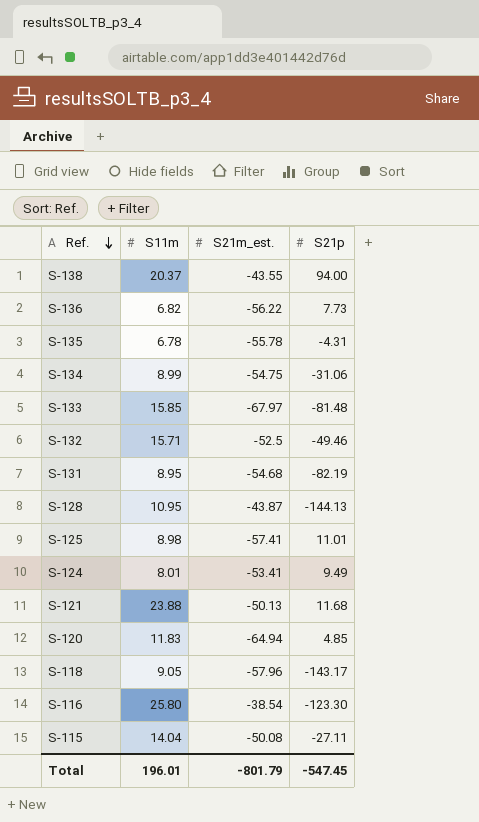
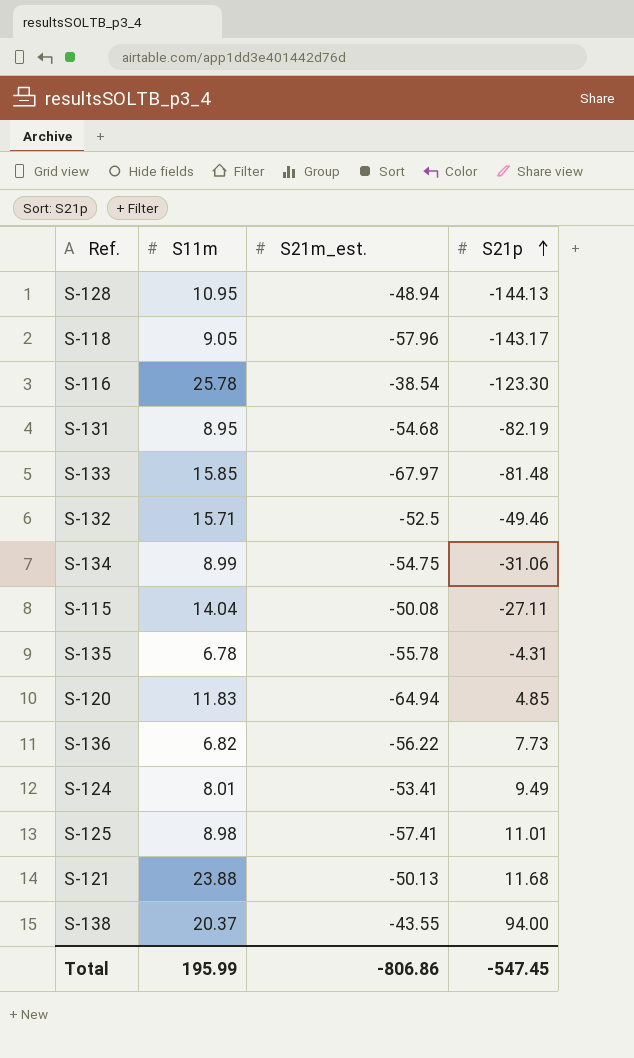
row order: Ref. descending -> S21p ascending
S-128 | S21m_est.: -43.87 -> -48.94
S-116 | S11m: 25.80 -> 25.78
Total | S11m: 196.01 -> 195.99
Total | S21m_est.: -801.79 -> -806.86

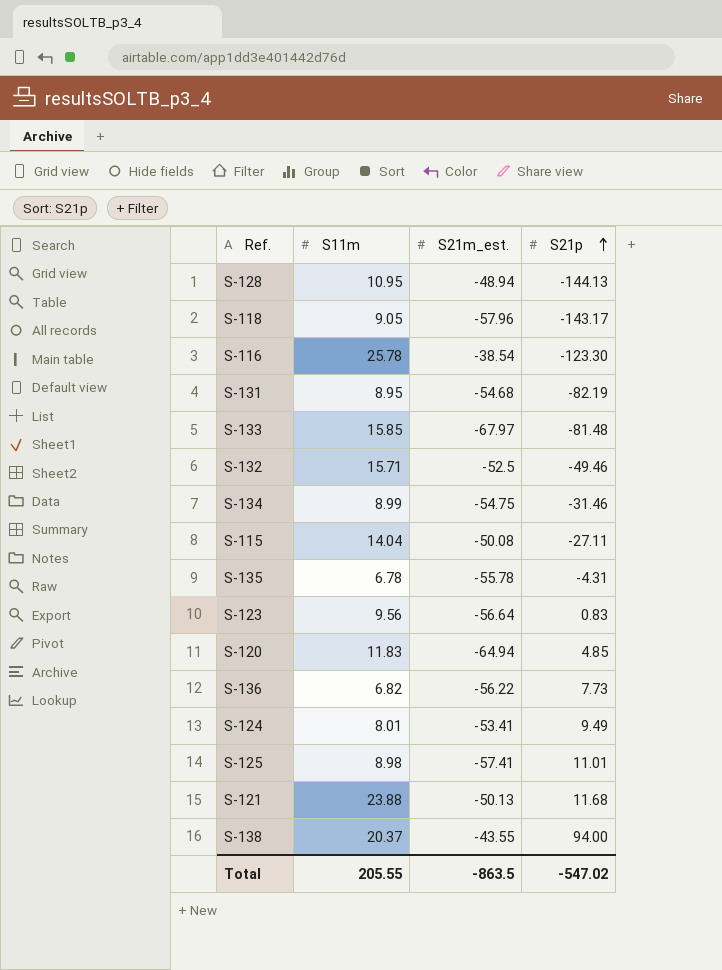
S-134 | S21p: -31.06 -> -31.46
row S-123: none -> 9.56 | -56.64 | 0.83
Total | S11m: 195.99 -> 205.55
Total | S21m_est.: -806.86 -> -863.5
Total | S21p: -547.45 -> -547.02

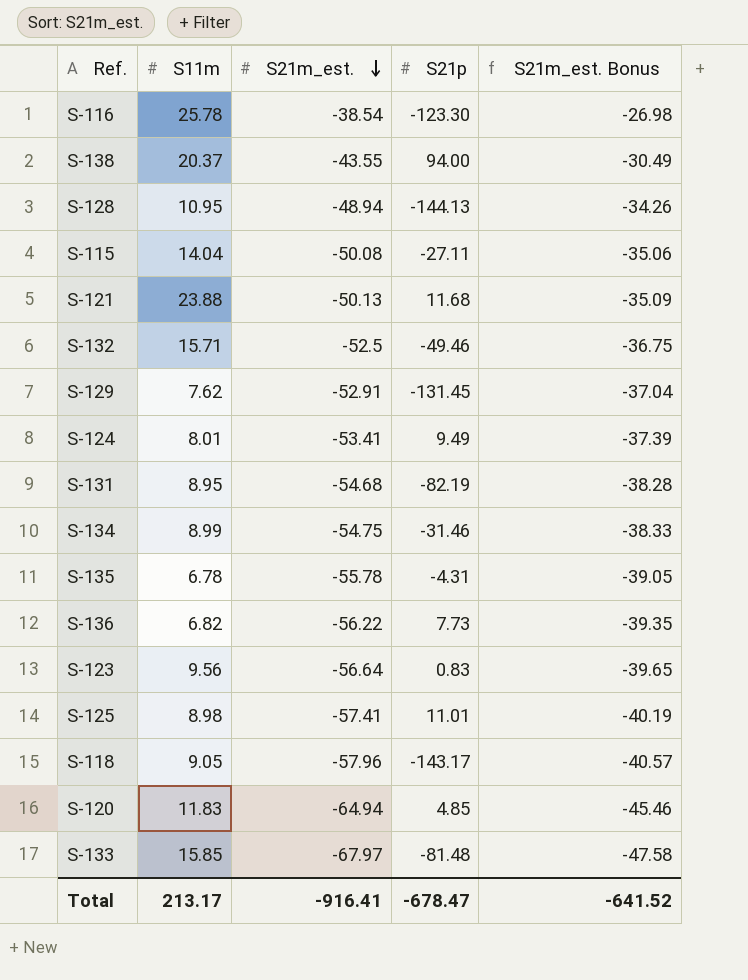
row order: S21p ascending -> S21m_est. descending
column S21m_est. Bonus | formula: none -> [S21m_est.] * 0.7
row S-129: none -> 7.62 | -52.91 | -131.45 | -37.04
Total | S11m: 205.55 -> 213.17
Total | S21m_est.: -863.5 -> -916.41
Total | S21p: -547.02 -> -678.47

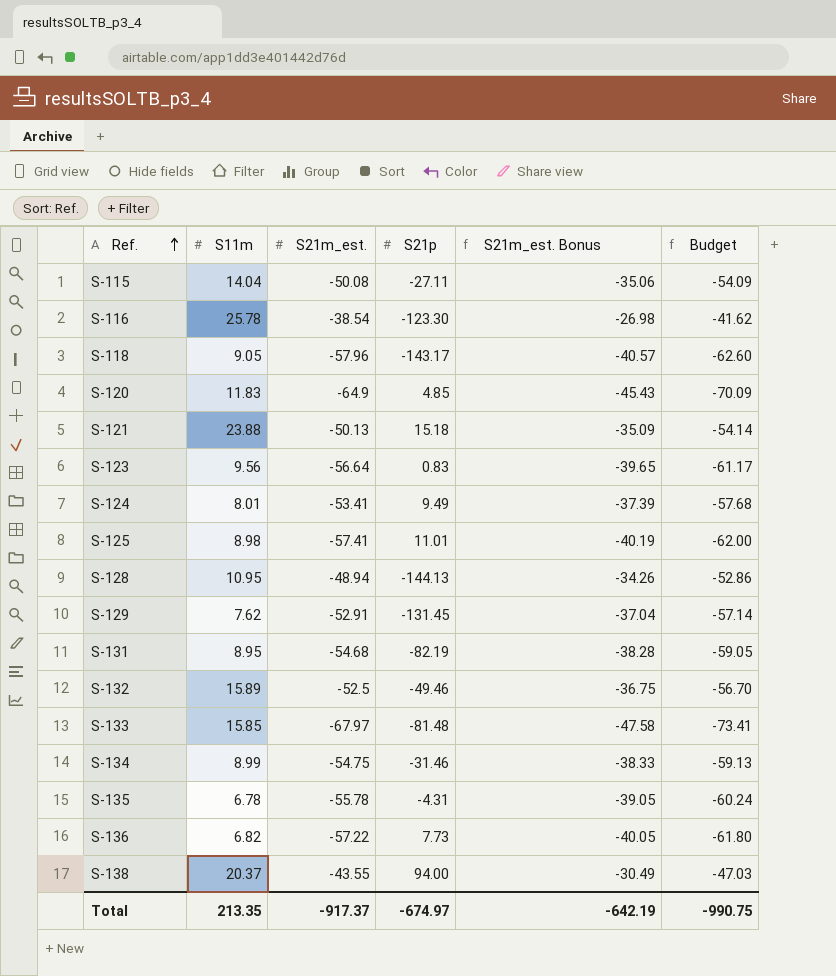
row order: S21m_est. descending -> Ref. ascending
column Budget | formula: none -> [S21m_est.] * 1.08
S-120 | S21m_est.: -64.94 -> -64.9
S-120 | S21m_est. Bonus: -45.46 -> -45.43
S-121 | S21p: 11.68 -> 15.18
S-132 | S11m: 15.71 -> 15.89
S-136 | S21m_est.: -56.22 -> -57.22
S-136 | S21m_est. Bonus: -39.35 -> -40.05
Total | S11m: 213.17 -> 213.35
Total | S21m_est.: -916.41 -> -917.37
Total | S21p: -678.47 -> -674.97
Total | S21m_est. Bonus: -641.52 -> -642.19

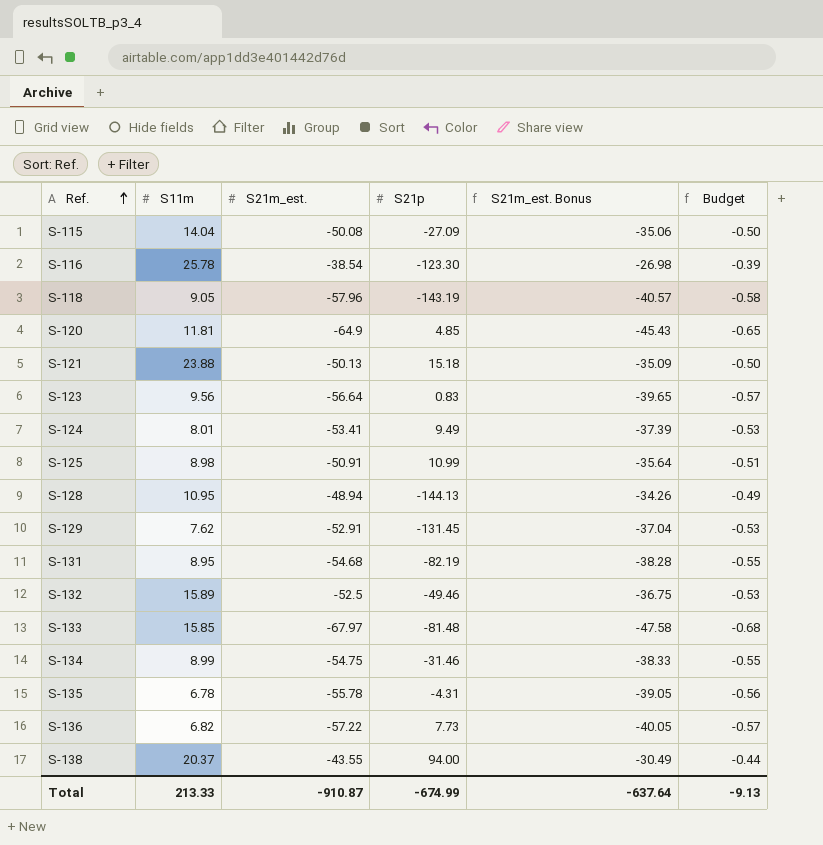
column Budget | formula: [S21m_est.] * 1.08 -> [S21m_est.] * 0.01
S-115 | S21p: -27.11 -> -27.09
S-118 | S21p: -143.17 -> -143.19
S-120 | S11m: 11.83 -> 11.81
S-125 | S21m_est.: -57.41 -> -50.91
S-125 | S21p: 11.01 -> 10.99
S-125 | S21m_est. Bonus: -40.19 -> -35.64
Total | S11m: 213.35 -> 213.33
Total | S21m_est.: -917.37 -> -910.87
Total | S21p: -674.97 -> -674.99
Total | S21m_est. Bonus: -642.19 -> -637.64
Total | Budget: -990.75 -> -9.13

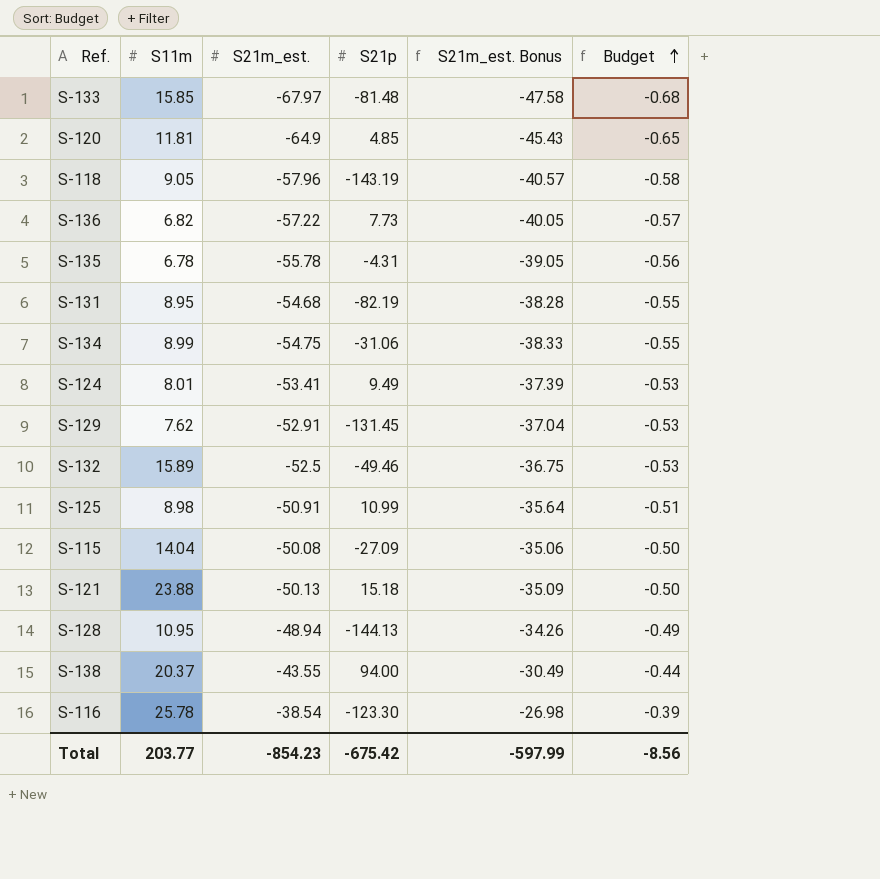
row order: Ref. ascending -> Budget ascending
row S-123: 9.56 | -56.64 | 0.83 | -39.65 | -0.57 -> none
S-134 | S21p: -31.46 -> -31.06
Total | S11m: 213.33 -> 203.77
Total | S21m_est.: -910.87 -> -854.23
Total | S21p: -674.99 -> -675.42
Total | S21m_est. Bonus: -637.64 -> -597.99
Total | Budget: -9.13 -> -8.56

